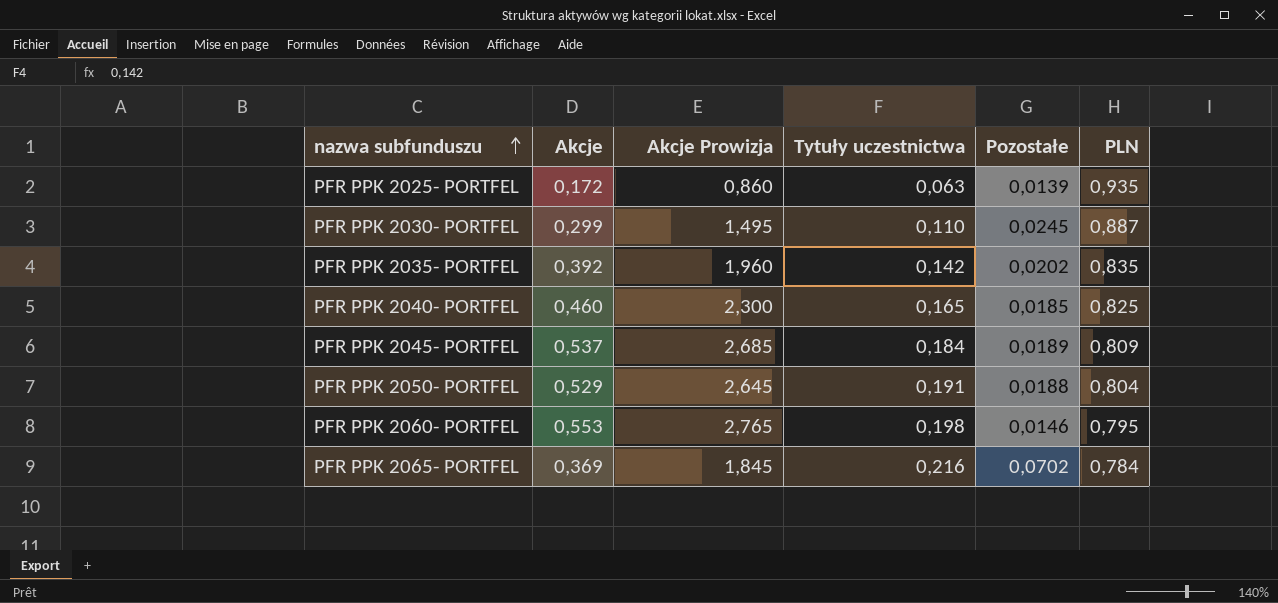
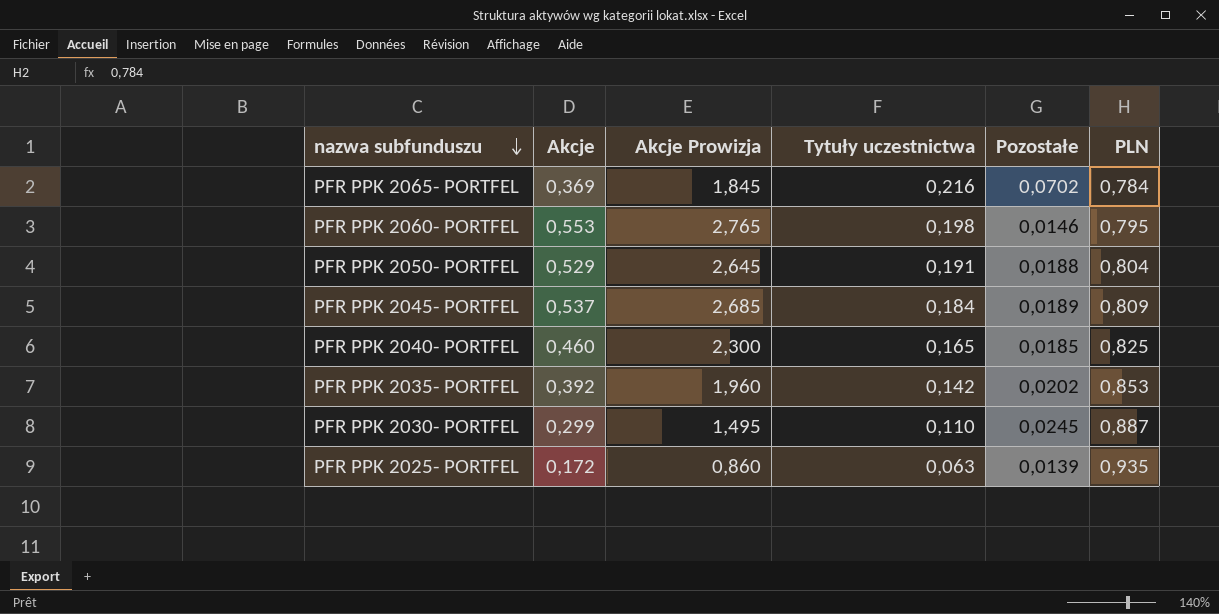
row order: nazwa subfunduszu ascending -> nazwa subfunduszu descending
PFR PPK 2035- PORTFEL | PLN: 0,835 -> 0,853

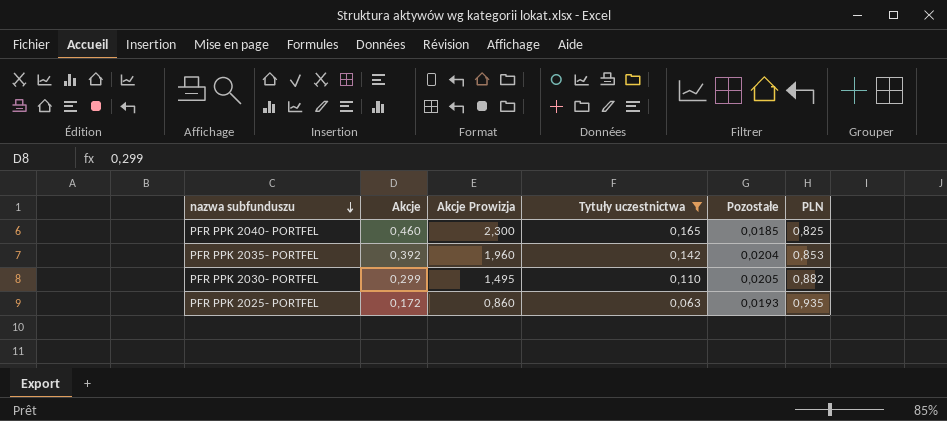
filter: none -> Tytuły uczestnictwa <= 0,165
PFR PPK 2035- PORTFEL | Pozostałe: 0,0202 -> 0,0204
PFR PPK 2030- PORTFEL | Pozostałe: 0,0245 -> 0,0205
PFR PPK 2030- PORTFEL | PLN: 0,887 -> 0,882
PFR PPK 2025- PORTFEL | Pozostałe: 0,0139 -> 0,0193

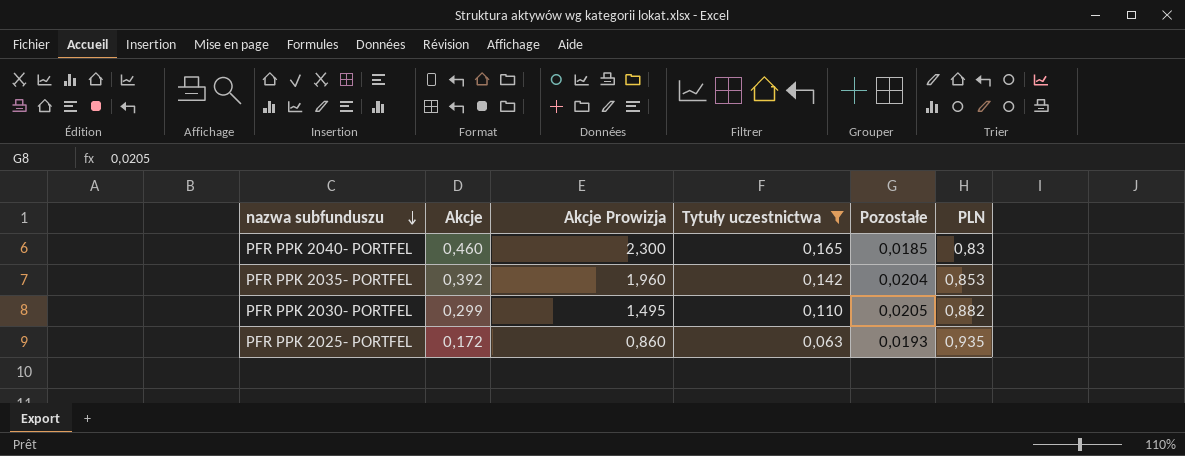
PFR PPK 2040- PORTFEL | PLN: 0,825 -> 0,83

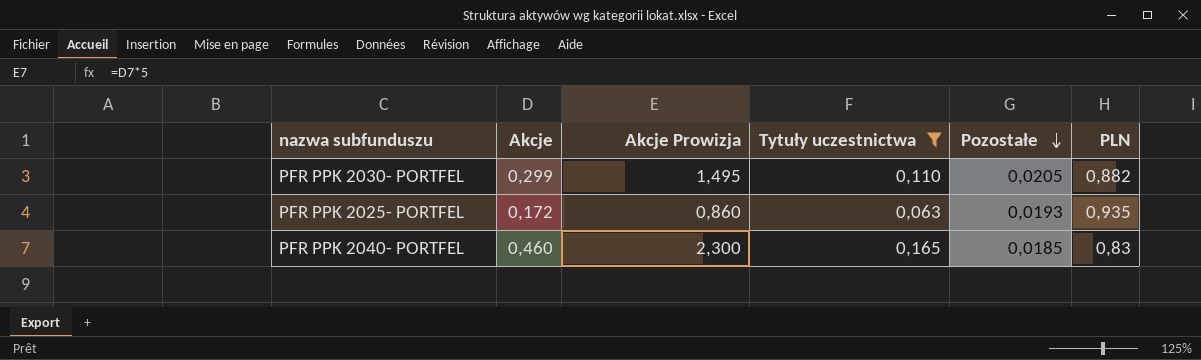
row order: nazwa subfunduszu descending -> Pozostałe descending
row PFR PPK 2035- PORTFEL: 0,392 | 1,960 | 0,142 | 0,0204 | 0,853 -> none

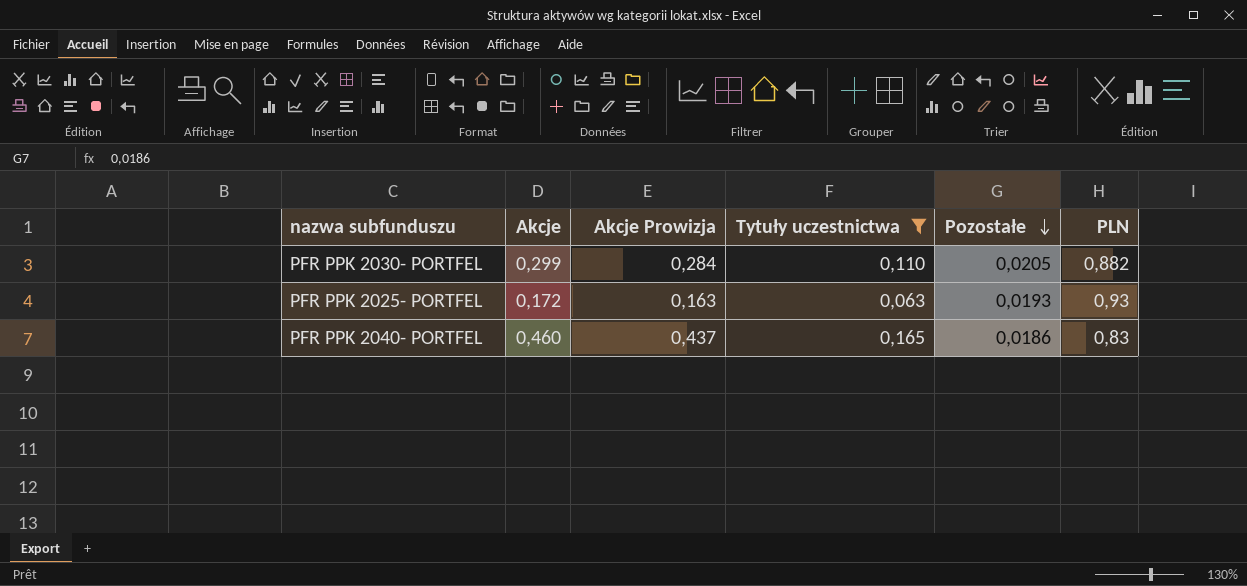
column Akcje Prowizja | formula: [Akcje] * 5 -> [Akcje] * 0,95
PFR PPK 2025- PORTFEL | PLN: 0,935 -> 0,93
PFR PPK 2040- PORTFEL | Pozostałe: 0,0185 -> 0,0186

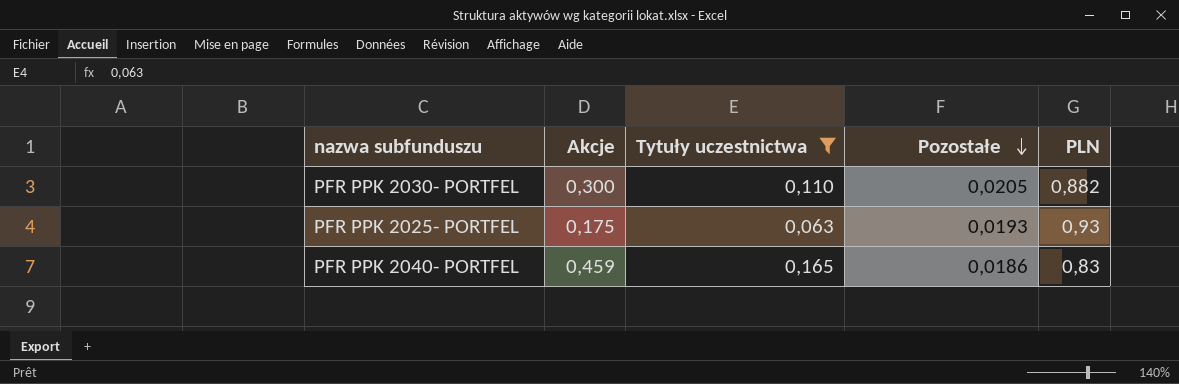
column Akcje Prowizja | formula: [Akcje] * 0,95 -> none
PFR PPK 2030- PORTFEL | Akcje: 0,299 -> 0,300
PFR PPK 2025- PORTFEL | Akcje: 0,172 -> 0,175
PFR PPK 2040- PORTFEL | Akcje: 0,460 -> 0,459

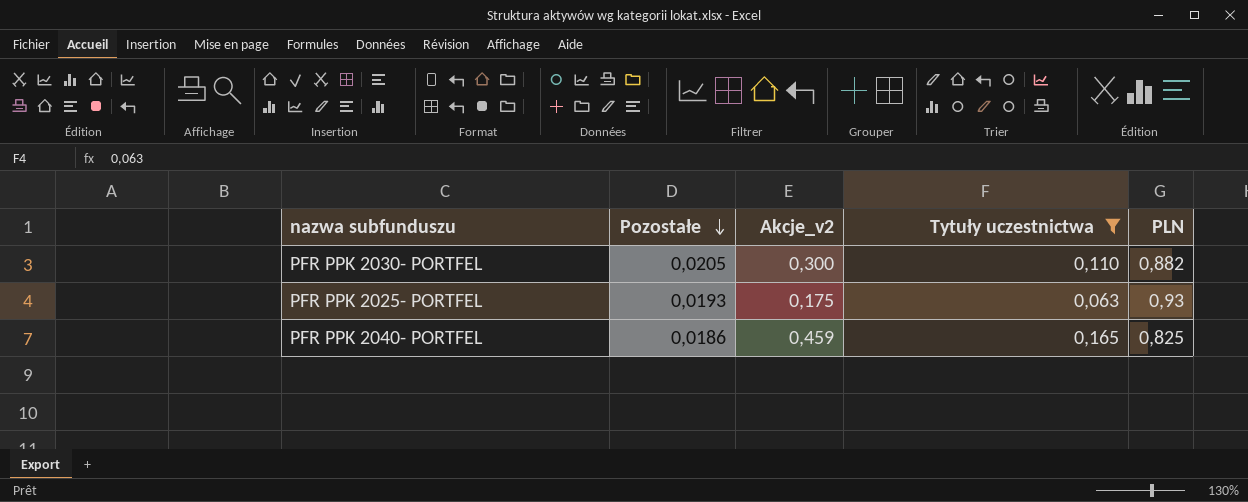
column Pozostałe | position: 4 -> 2
column name: Akcje -> Akcje_v2
PFR PPK 2040- PORTFEL | PLN: 0,83 -> 0,825

